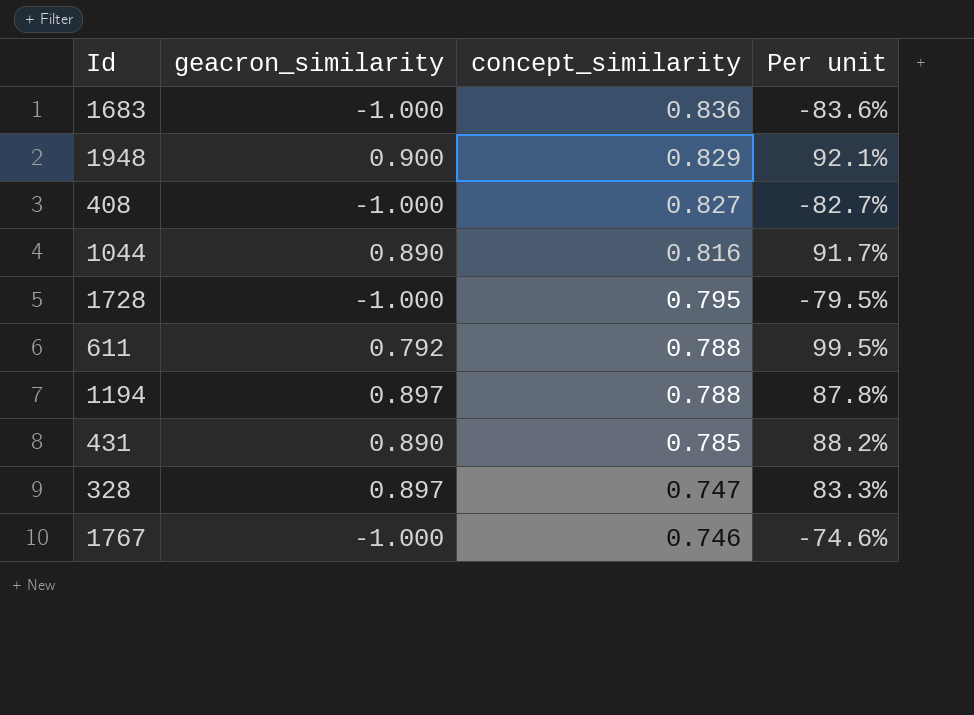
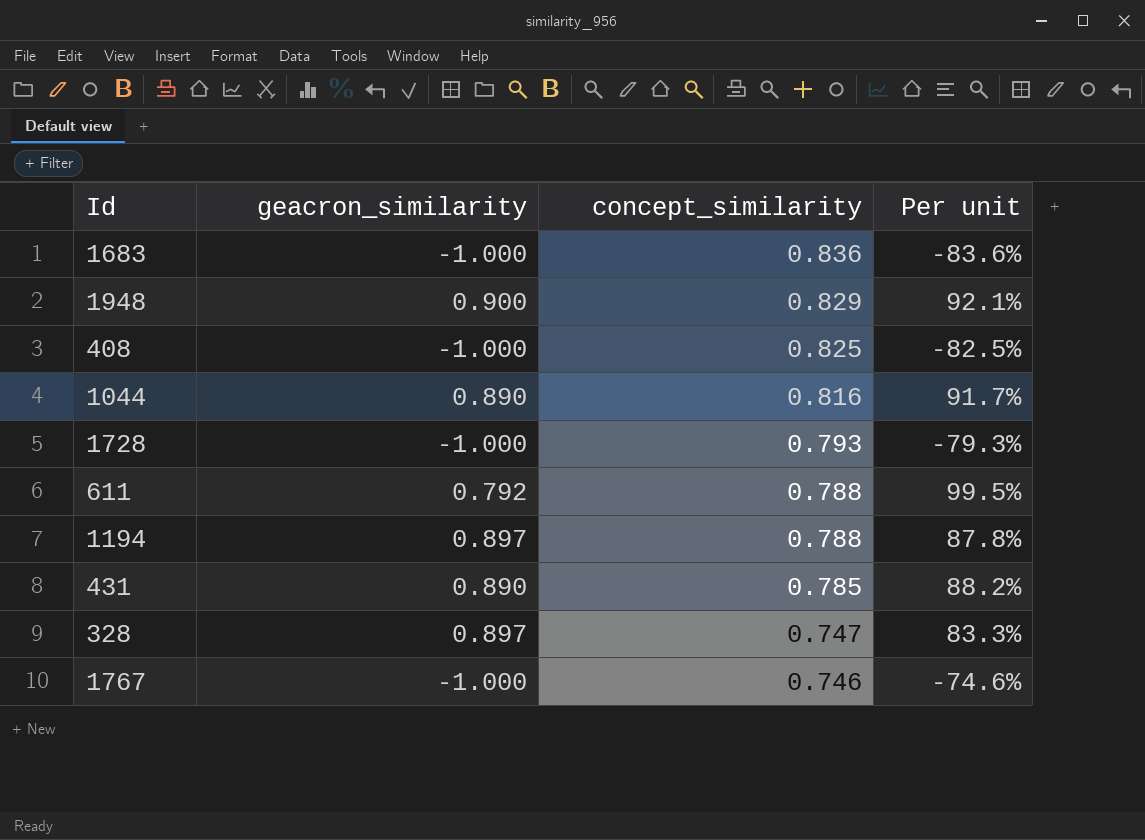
408 | concept_similarity: 0.827 -> 0.825
408 | Per unit: -82.7% -> -82.5%
1728 | concept_similarity: 0.795 -> 0.793
1728 | Per unit: -79.5% -> -79.3%

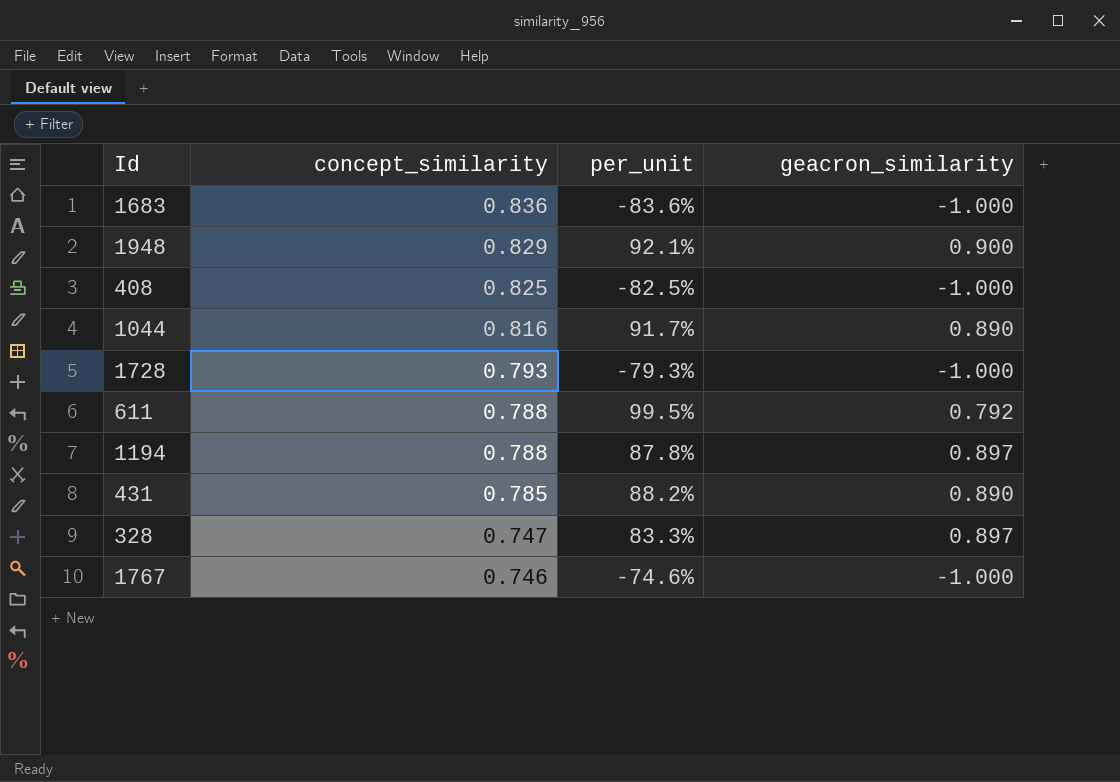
column name: Per unit -> per_unit
column geacron_similarity | position: 2 -> 4

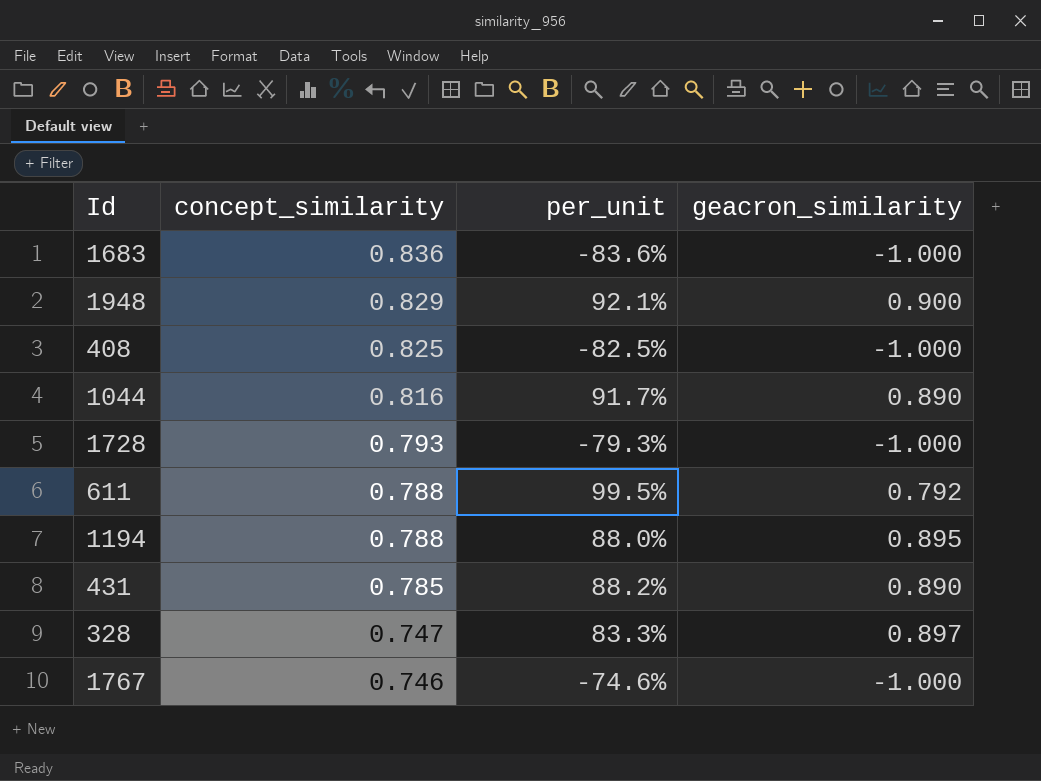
1194 | per_unit: 87.8% -> 88.0%
1194 | geacron_similarity: 0.897 -> 0.895

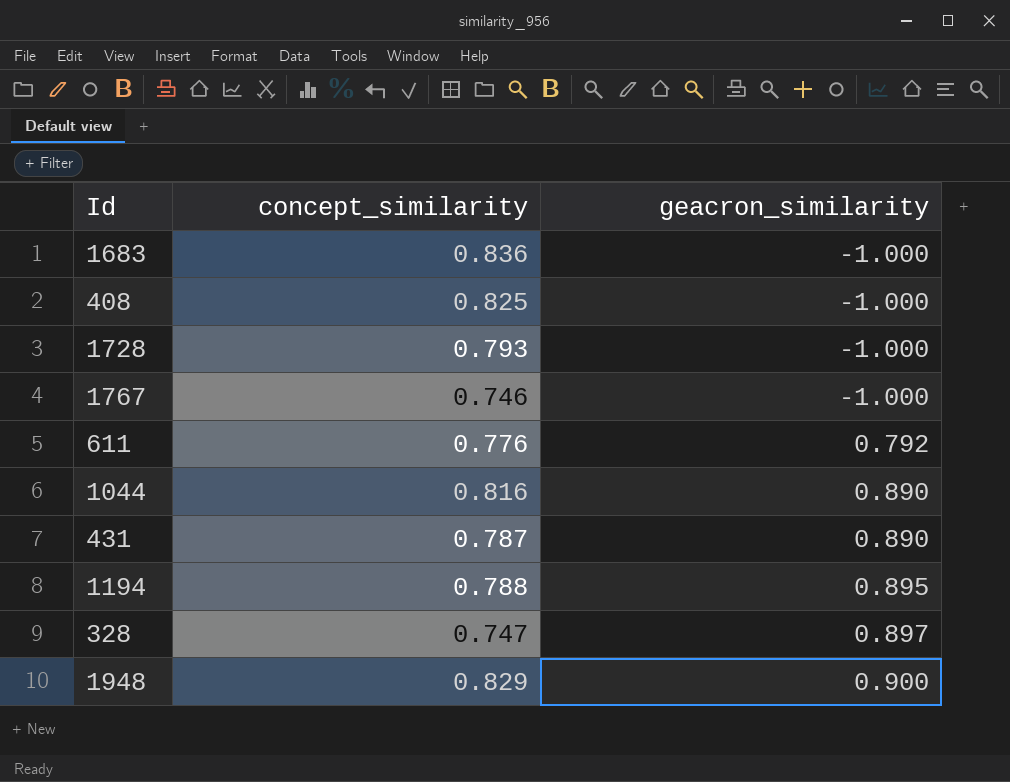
row order: concept_similarity descending -> geacron_similarity ascending
column per_unit | formula: [concept_similarity] / [geacron_similarity] -> none
611 | concept_similarity: 0.788 -> 0.776
431 | concept_similarity: 0.785 -> 0.787

